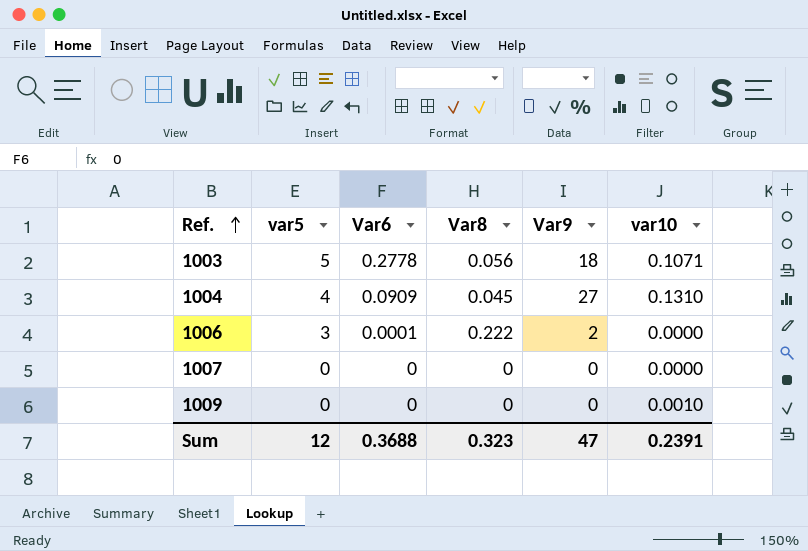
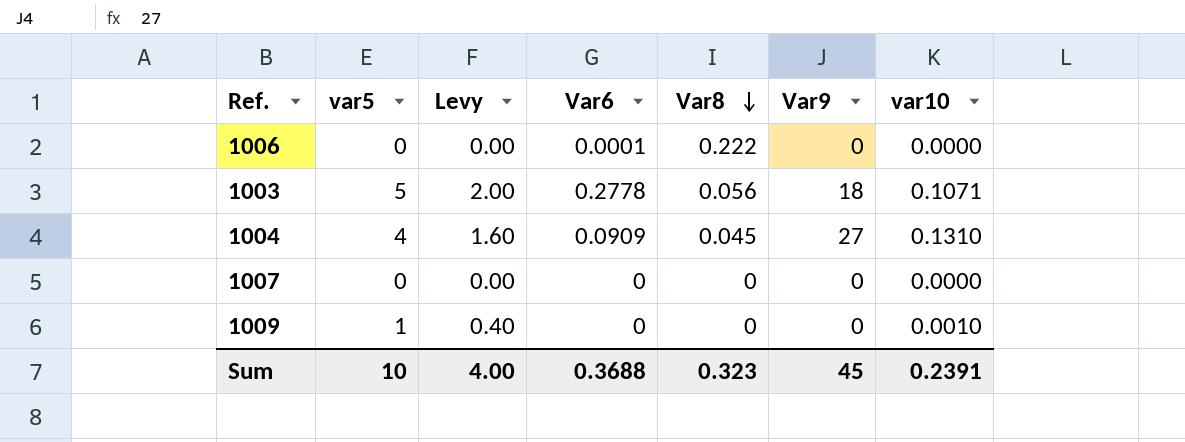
row order: Ref. ascending -> Var8 descending
column Levy | formula: none -> [var5] * 0.4
1006 | var5: 3 -> 0
1006 | Var9: 2 -> 0
1009 | var5: 0 -> 1
Sum | var5: 12 -> 10
Sum | Var9: 47 -> 45

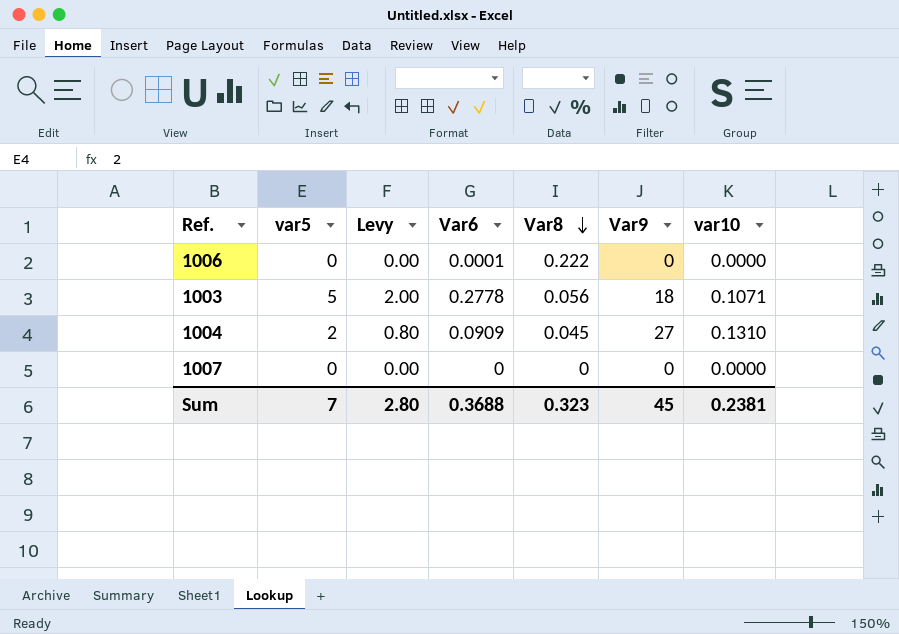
row 1009: 1 | 0.40 | 0 | 0 | 0 | 0.0010 -> none
1004 | var5: 4 -> 2
1004 | Levy: 1.60 -> 0.80
Sum | var5: 10 -> 7
Sum | Levy: 4.00 -> 2.80
Sum | var10: 0.2391 -> 0.2381

